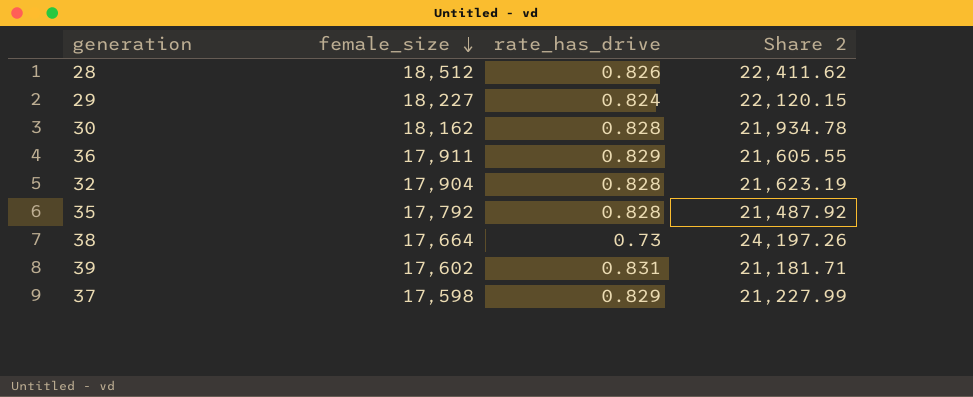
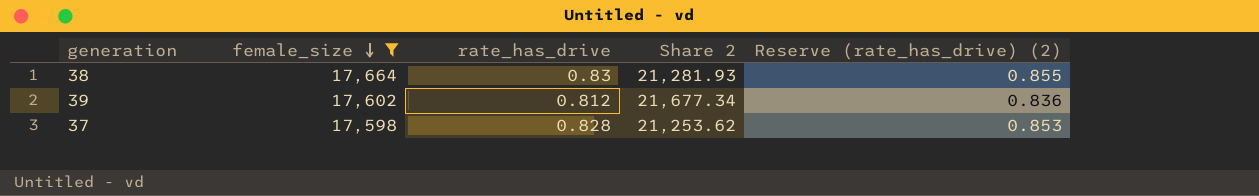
filter: none -> female_size <= 17,664
column Reserve (rate_has_drive) (2) | formula: none -> [rate_has_drive] * 1.03
38 | rate_has_drive: 0.73 -> 0.83
38 | Share 2: 24,197.26 -> 21,281.93
39 | rate_has_drive: 0.831 -> 0.812
39 | Share 2: 21,181.71 -> 21,677.34
37 | rate_has_drive: 0.829 -> 0.828
37 | Share 2: 21,227.99 -> 21,253.62

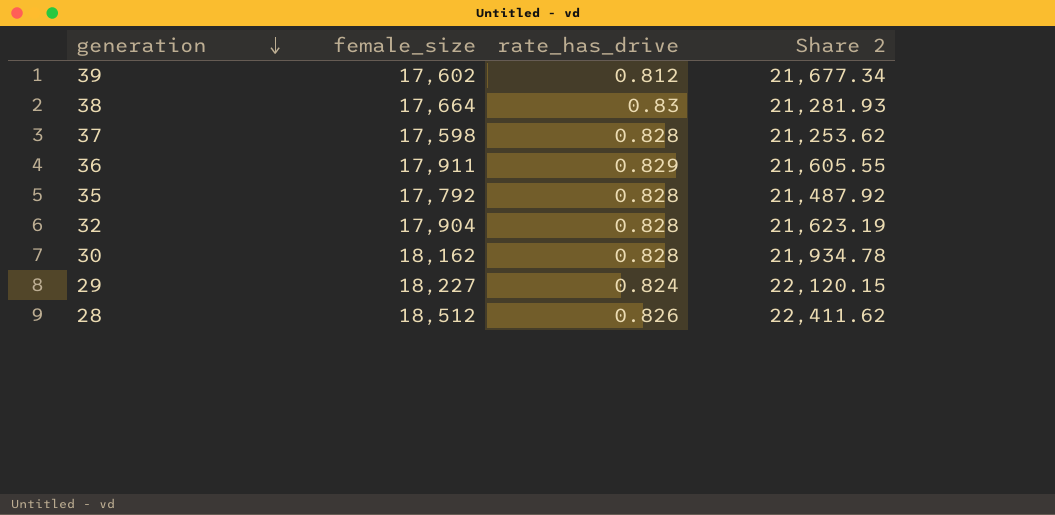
filter: female_size <= 17,664 -> none
row order: female_size descending -> generation descending
column Reserve (rate_has_drive) (2) | formula: [rate_has_drive] * 1.03 -> none

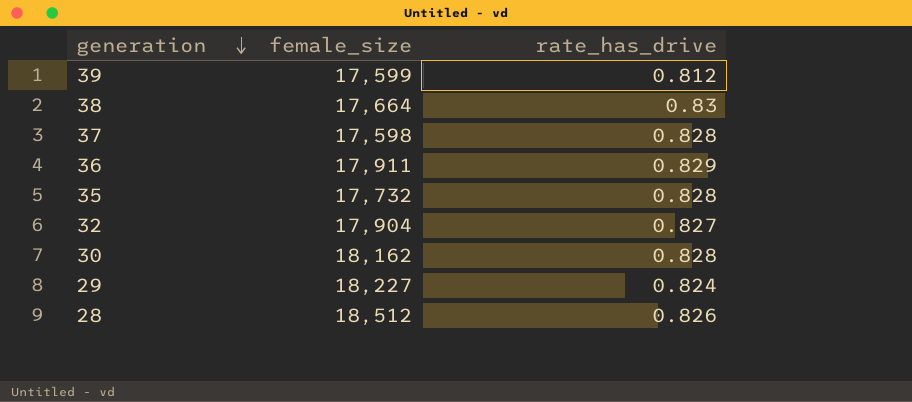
column Share 2 | formula: [female_size] / [rate_has_drive] -> none
39 | female_size: 17,602 -> 17,599
35 | female_size: 17,792 -> 17,732
32 | rate_has_drive: 0.828 -> 0.827

